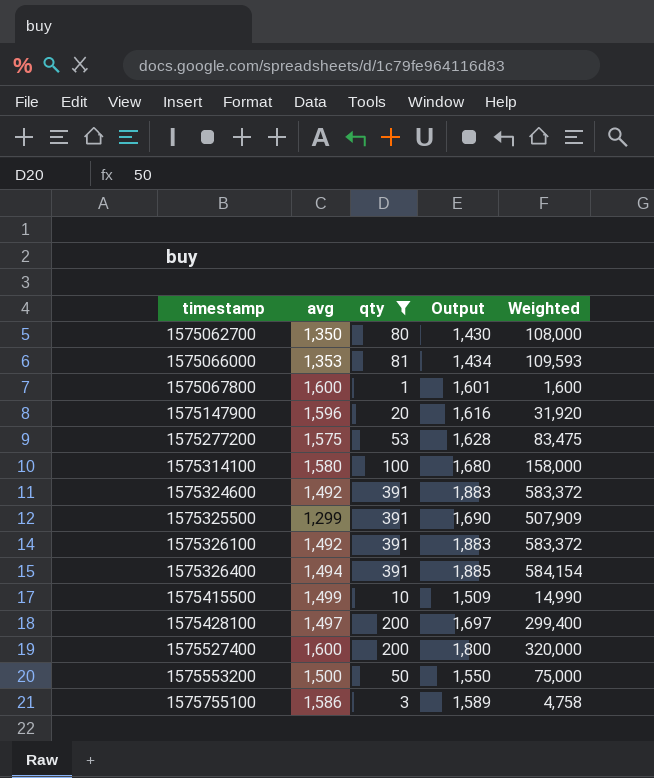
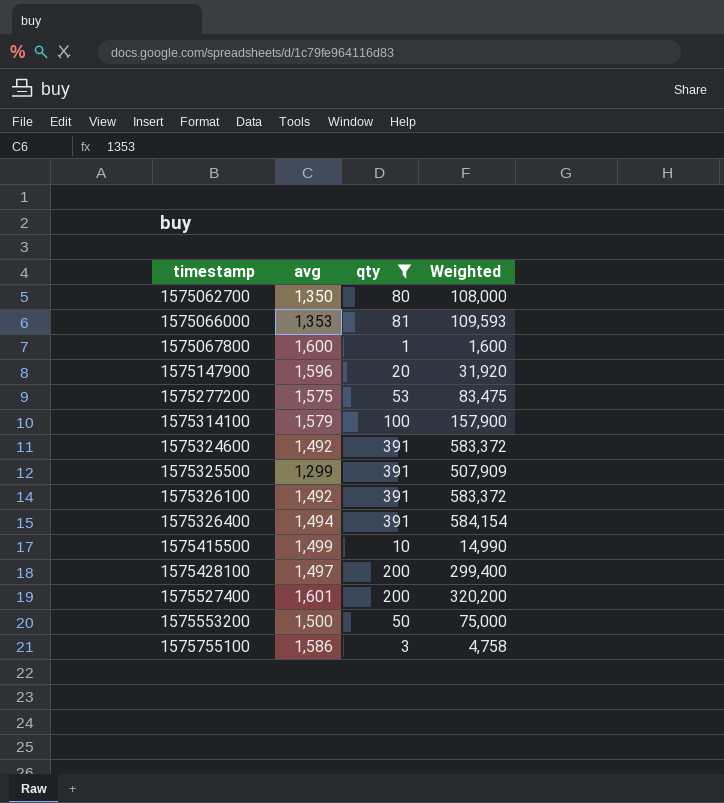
column Output | formula: [avg] + [qty] -> none
1575314100 | avg: 1,580 -> 1,579
1575314100 | Weighted: 158,000 -> 157,900
1575527400 | avg: 1,600 -> 1,601
1575527400 | Weighted: 320,000 -> 320,200

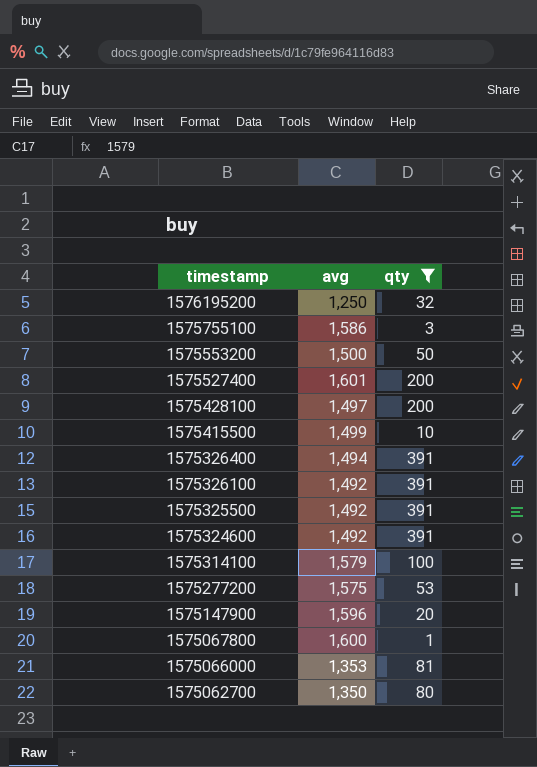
row order: timestamp ascending -> timestamp descending
column Weighted | formula: [avg] * [qty] -> none
row 1576195200: none -> 1,250 | 32
1575325500 | avg: 1,299 -> 1,492

